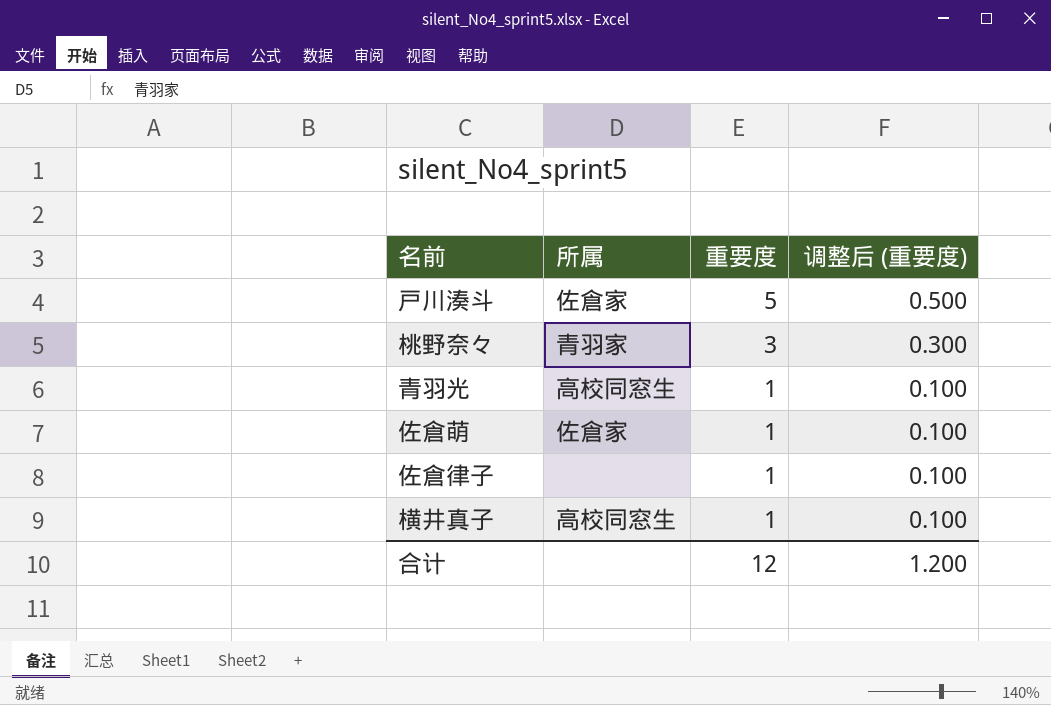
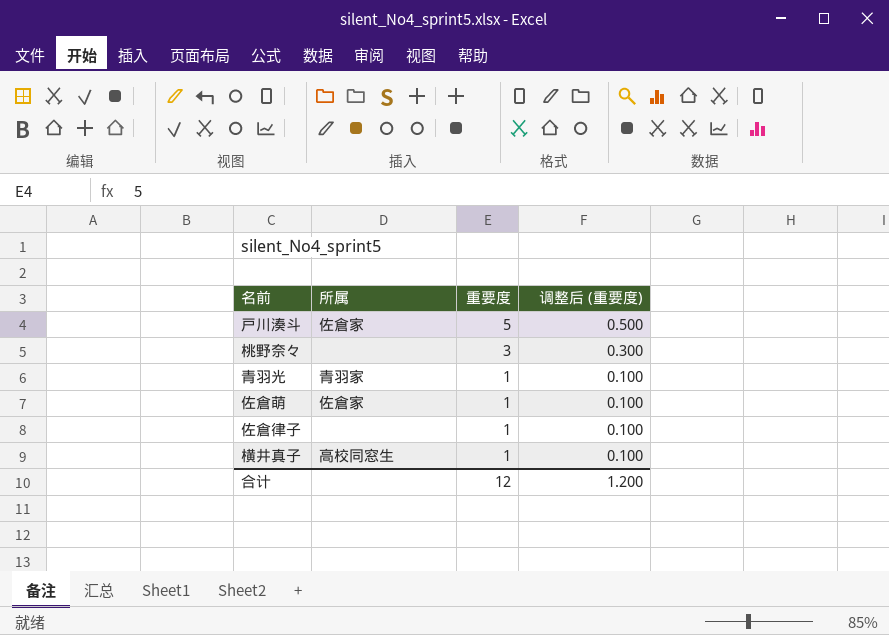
桃野奈々 | 所属: 青羽家 -> none
青羽光 | 所属: 高校同窓生 -> 青羽家

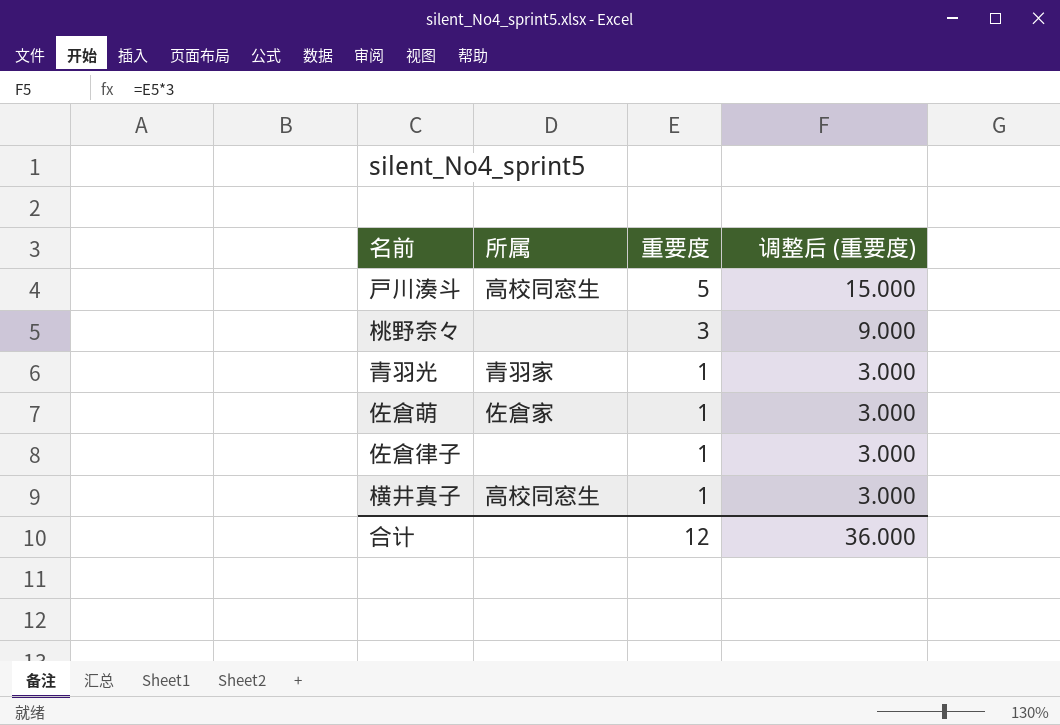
column 调整后 (重要度) | formula: [重要度] * 0.1 -> [重要度] * 3
戸川湊斗 | 所属: 佐倉家 -> 高校同窓生
合计 | 调整后 (重要度): 1.200 -> 36.000

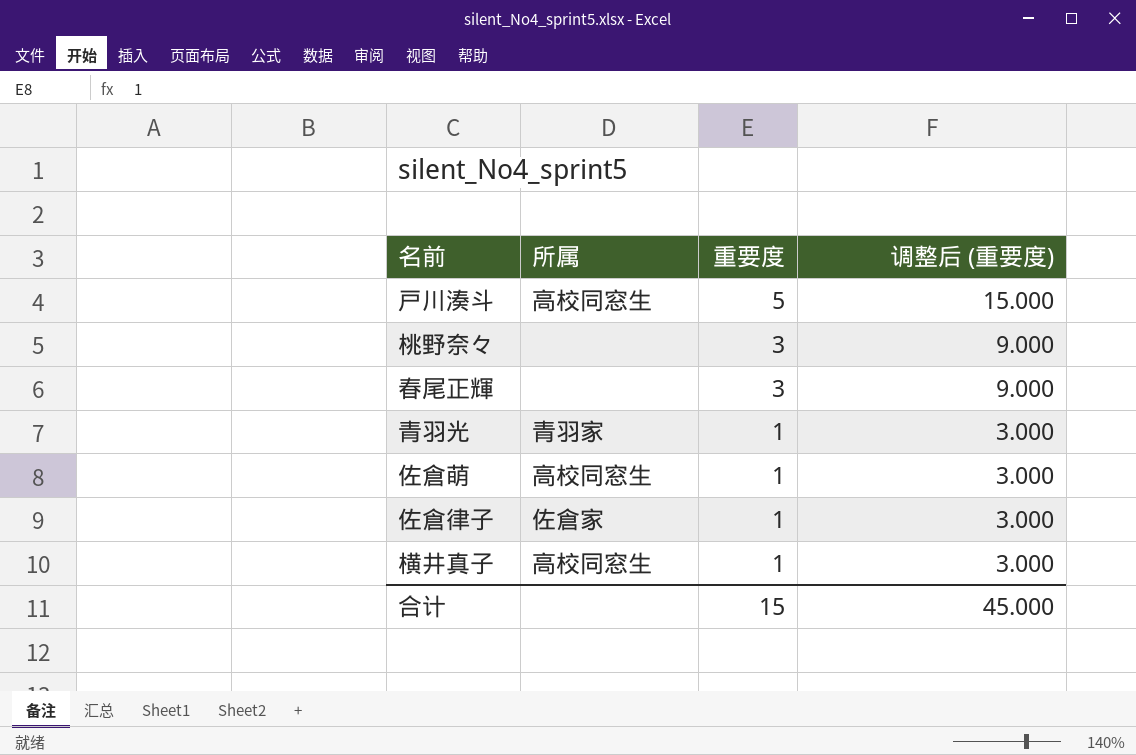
row 春尾正輝: none -> none | 3 | 9.000
佐倉萌 | 所属: 佐倉家 -> 高校同窓生
佐倉律子 | 所属: none -> 佐倉家
合计 | 重要度: 12 -> 15
合计 | 调整后 (重要度): 36.000 -> 45.000

